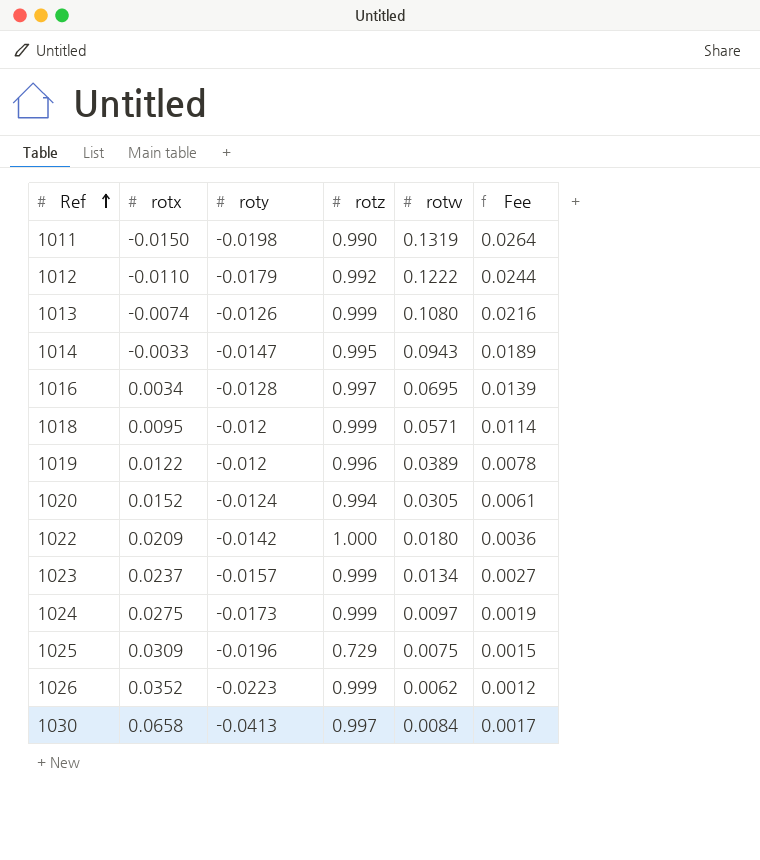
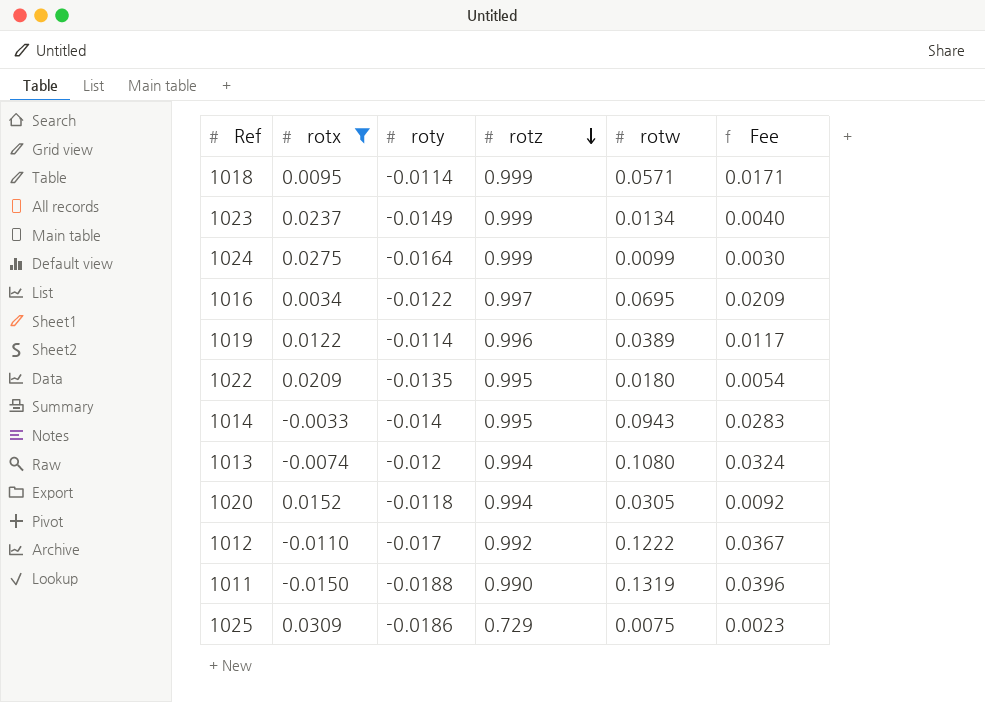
filter: none -> rotx <= 0.0309
row order: Ref ascending -> rotz descending
column Fee | formula: [rotw] * 0.2 -> [rotw] * 0.3
1018 | roty: -0.012 -> -0.0114
1023 | roty: -0.0157 -> -0.0149
1024 | roty: -0.0173 -> -0.0164
1024 | rotw: 0.0097 -> 0.0099
1016 | roty: -0.0128 -> -0.0122
1019 | roty: -0.012 -> -0.0114
1022 | roty: -0.0142 -> -0.0135
1022 | rotz: 1.000 -> 0.995
1014 | roty: -0.0147 -> -0.014
1013 | roty: -0.0126 -> -0.012
1013 | rotz: 0.999 -> 0.994
1020 | roty: -0.0124 -> -0.0118
1012 | roty: -0.0179 -> -0.017
1011 | roty: -0.0198 -> -0.0188
1025 | roty: -0.0196 -> -0.0186

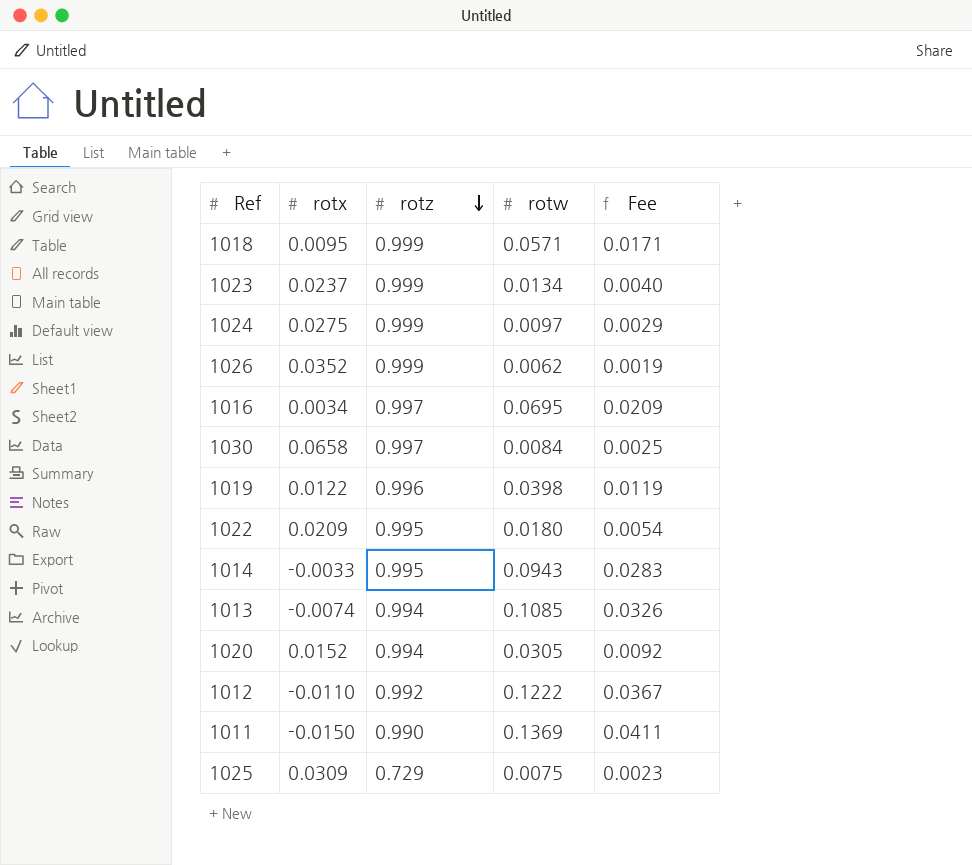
filter: rotx <= 0.0309 -> none
column roty | position: 3 -> none
1024 | rotw: 0.0099 -> 0.0097
1024 | Fee: 0.0030 -> 0.0029
1019 | rotw: 0.0389 -> 0.0398
1019 | Fee: 0.0117 -> 0.0119
1013 | rotw: 0.1080 -> 0.1085
1013 | Fee: 0.0324 -> 0.0326
1011 | rotw: 0.1319 -> 0.1369
1011 | Fee: 0.0396 -> 0.0411

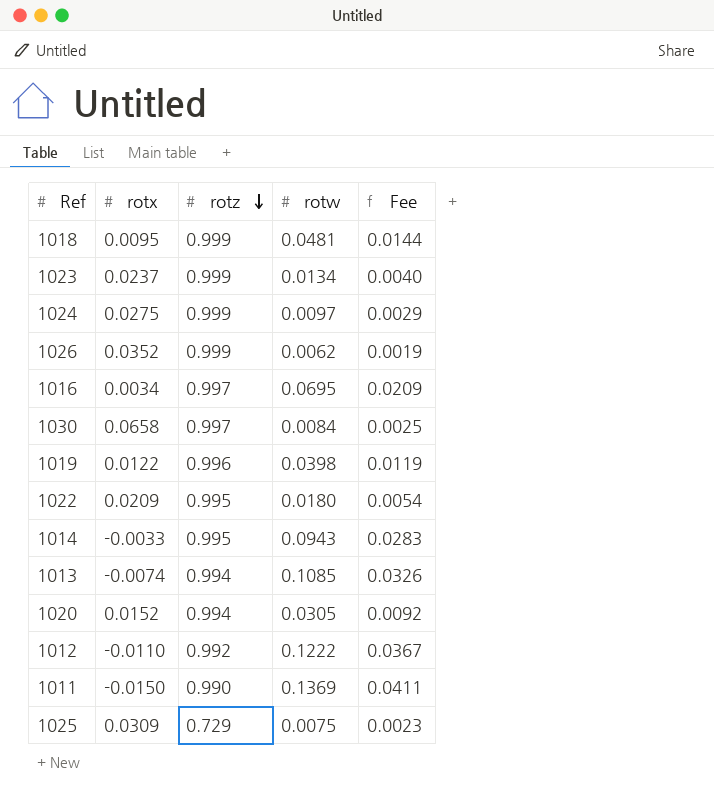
1018 | rotw: 0.0571 -> 0.0481
1018 | Fee: 0.0171 -> 0.0144

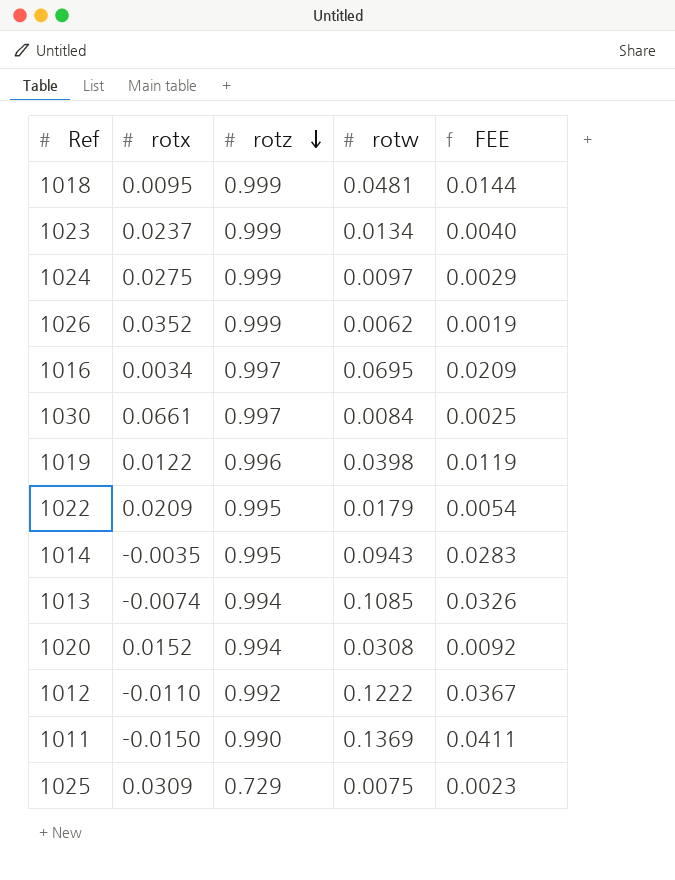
column name: Fee -> FEE
1030 | rotx: 0.0658 -> 0.0661
1022 | rotw: 0.0180 -> 0.0179
1014 | rotx: -0.0033 -> -0.0035
1020 | rotw: 0.0305 -> 0.0308

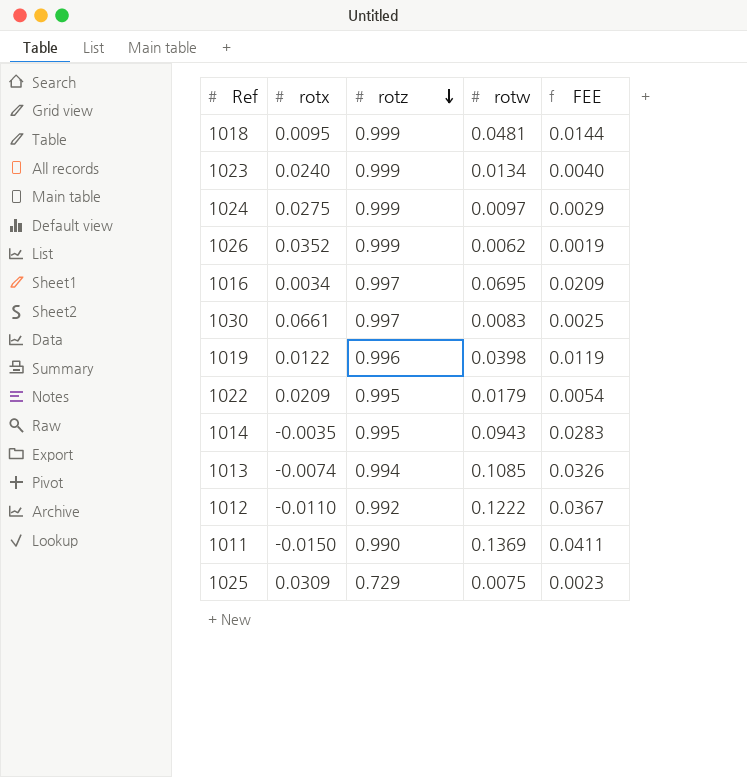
row 1020: 0.0152 | 0.994 | 0.0308 | 0.0092 -> none
1023 | rotx: 0.0237 -> 0.0240
1030 | rotw: 0.0084 -> 0.0083

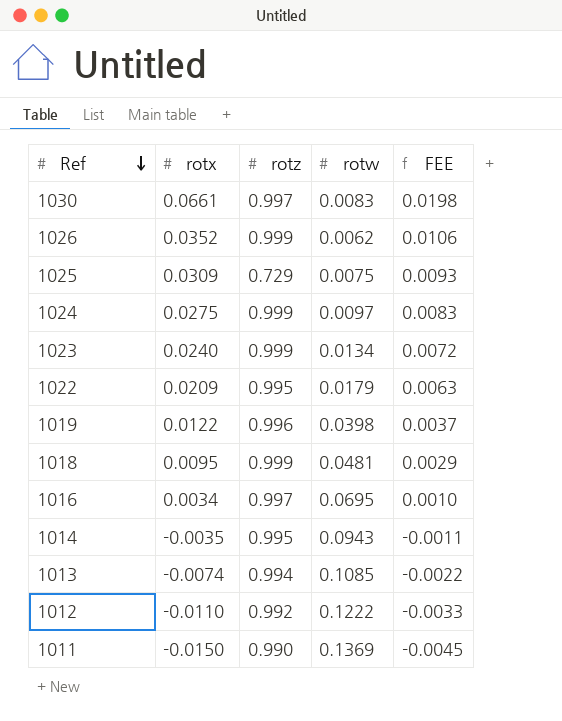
row order: rotz descending -> Ref descending
column FEE | formula: [rotw] * 0.3 -> [rotx] * 0.3

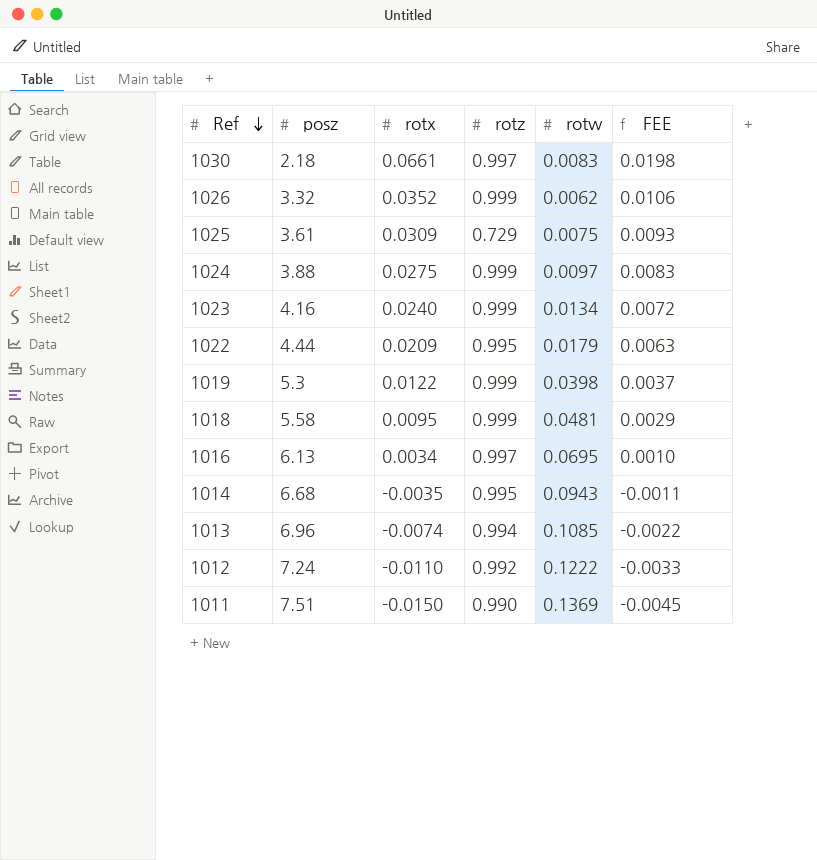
column posz | position: none -> 2
1019 | rotz: 0.996 -> 0.999

